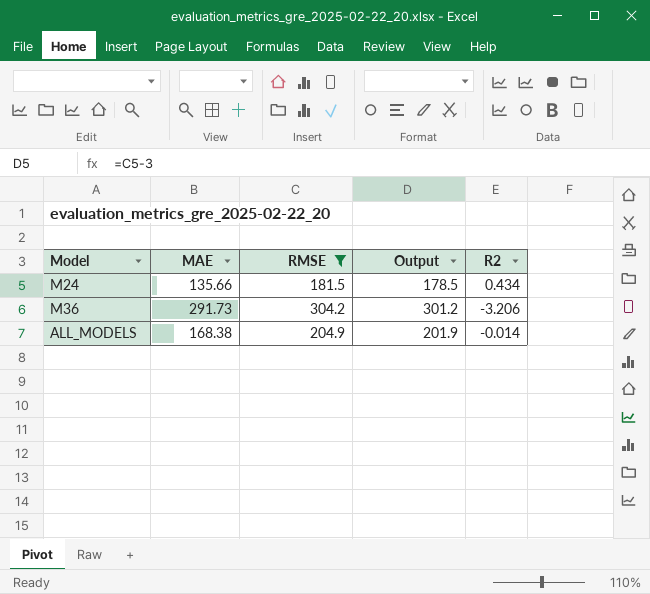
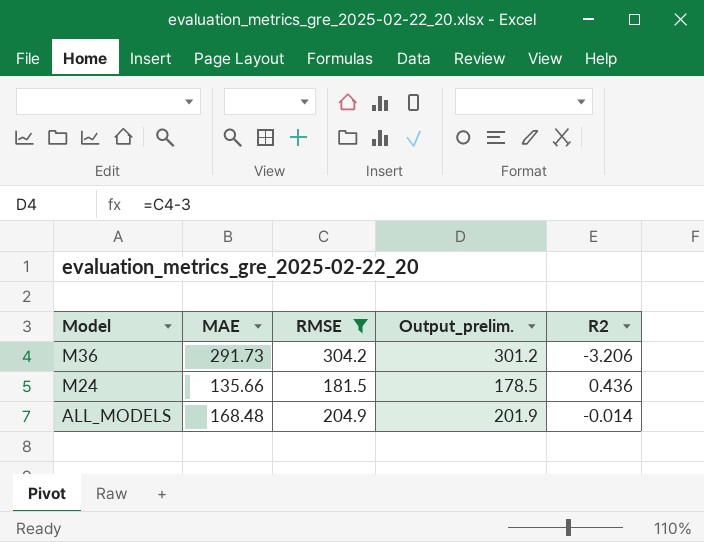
row order: none -> Model descending
column name: Output -> Output_prelim.
M24 | R2: 0.434 -> 0.436
ALL_MODELS | MAE: 168.38 -> 168.48

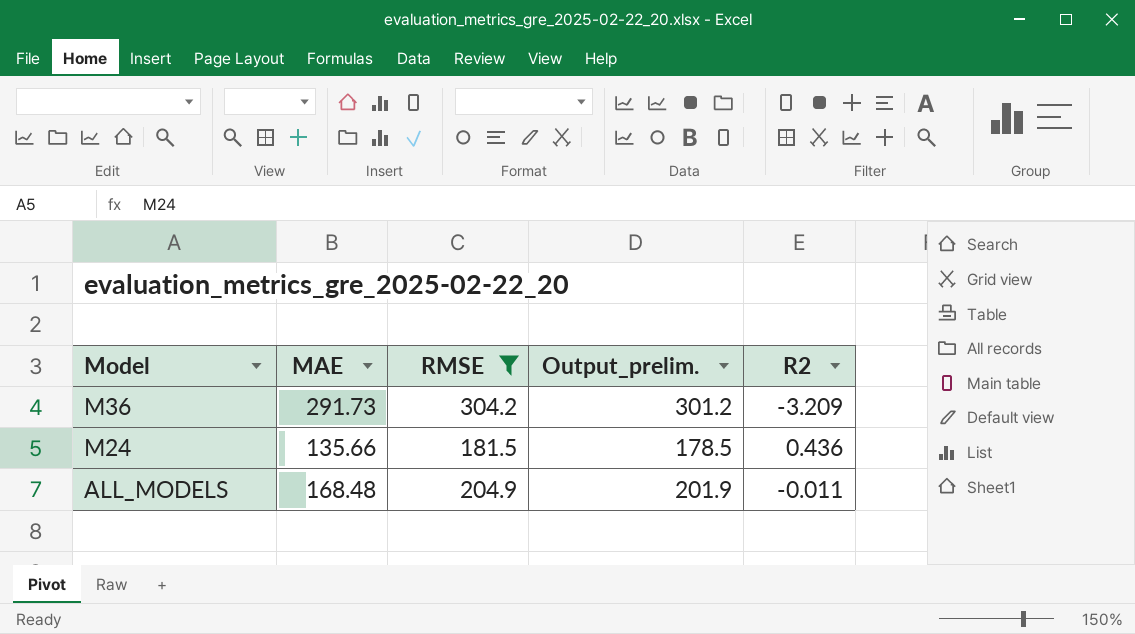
M36 | R2: -3.206 -> -3.209
ALL_MODELS | R2: -0.014 -> -0.011

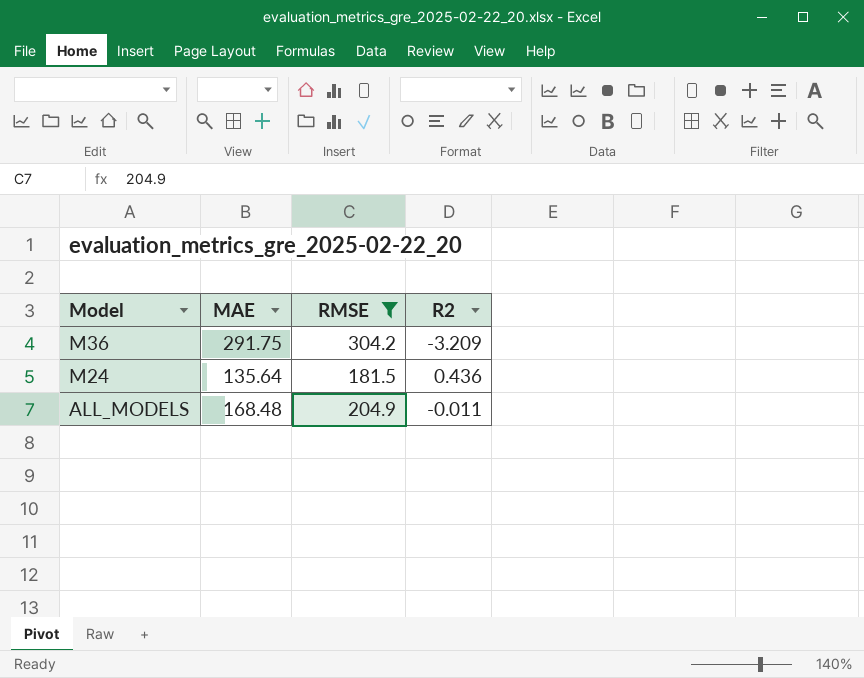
column Output_prelim. | formula: [RMSE] - 3 -> none
M36 | MAE: 291.73 -> 291.75
M24 | MAE: 135.66 -> 135.64

